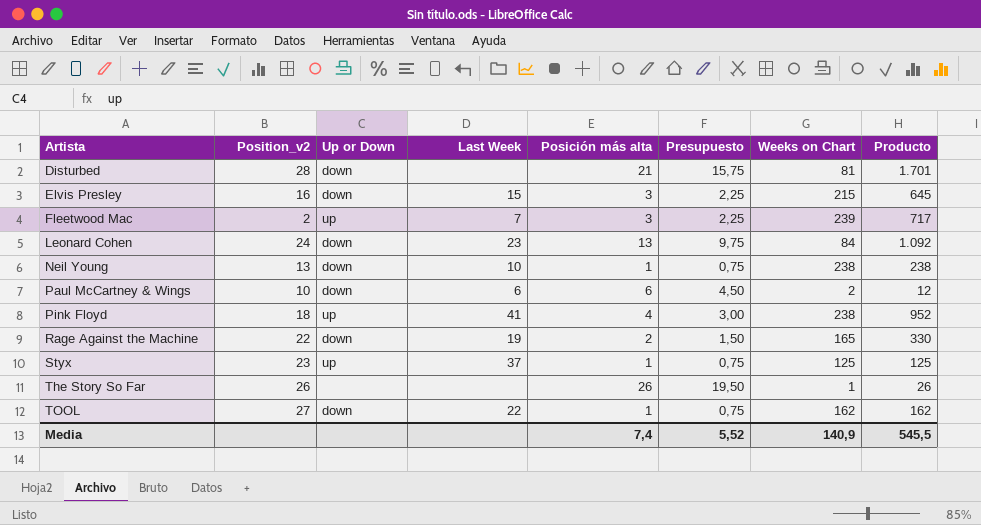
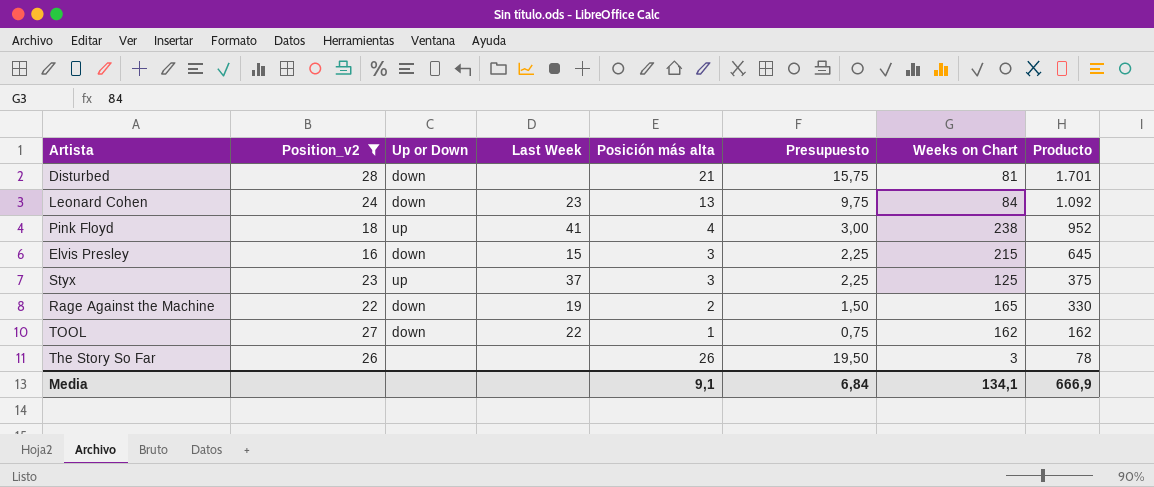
filter: none -> Position_v2 >= 16
row order: Artista ascending -> Producto descending
Styx | Posición más alta: 1 -> 3
Styx | Presupuesto: 0,75 -> 2,25
Styx | Producto: 125 -> 375
The Story So Far | Weeks on Chart: 1 -> 3
The Story So Far | Producto: 26 -> 78
Media | Posición más alta: 7,4 -> 9,1
Media | Presupuesto: 5,52 -> 6,84
Media | Weeks on Chart: 140,9 -> 134,1
Media | Producto: 545,5 -> 666,9

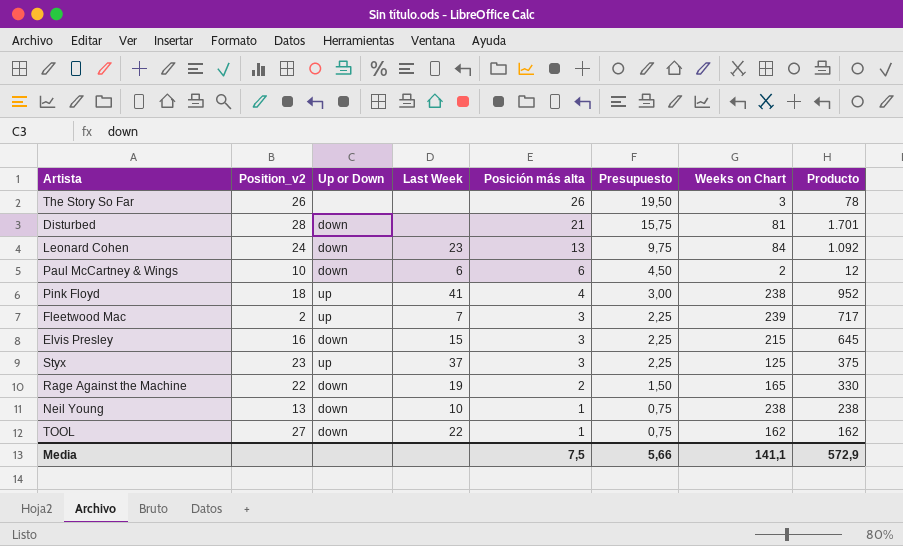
filter: Position_v2 >= 16 -> none
row order: Producto descending -> Posición más alta descending
Media | Posición más alta: 9,1 -> 7,5
Media | Presupuesto: 6,84 -> 5,66
Media | Weeks on Chart: 134,1 -> 141,1
Media | Producto: 666,9 -> 572,9

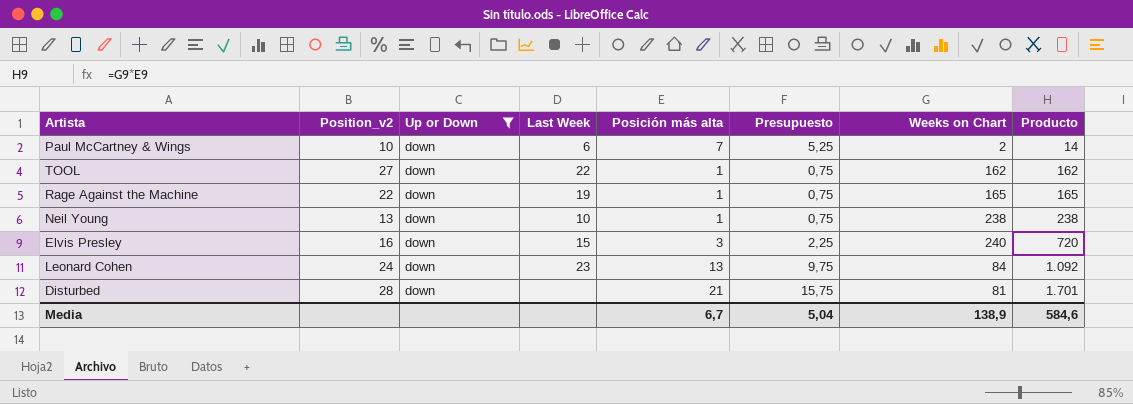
filter: none -> Up or Down = down
row order: Posición más alta descending -> Producto ascending
Paul McCartney & Wings | Posición más alta: 6 -> 7
Paul McCartney & Wings | Presupuesto: 4,50 -> 5,25
Paul McCartney & Wings | Producto: 12 -> 14
Rage Against the Machine | Posición más alta: 2 -> 1
Rage Against the Machine | Presupuesto: 1,50 -> 0,75
Rage Against the Machine | Producto: 330 -> 165
Elvis Presley | Weeks on Chart: 215 -> 240
Elvis Presley | Producto: 645 -> 720
Media | Posición más alta: 7,5 -> 6,7
Media | Presupuesto: 5,66 -> 5,04
Media | Weeks on Chart: 141,1 -> 138,9
Media | Producto: 572,9 -> 584,6

